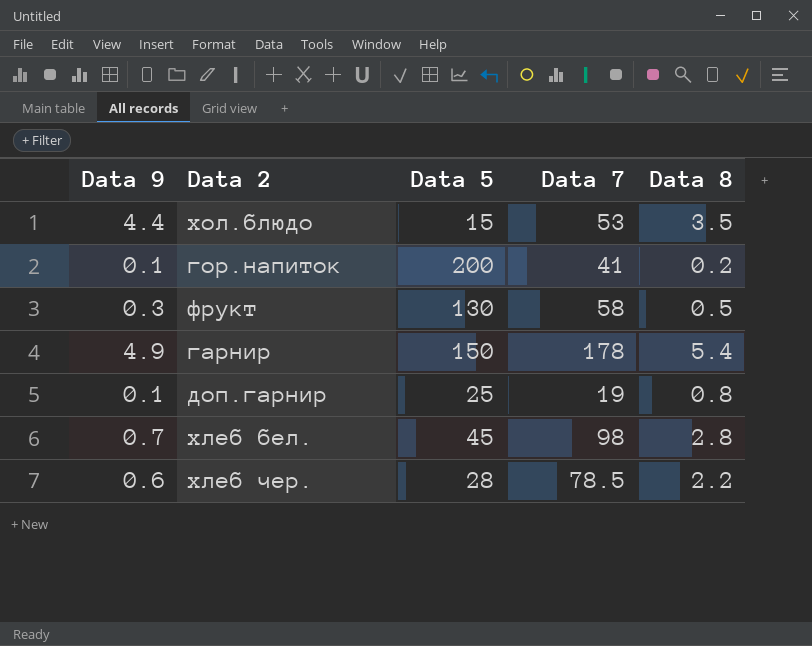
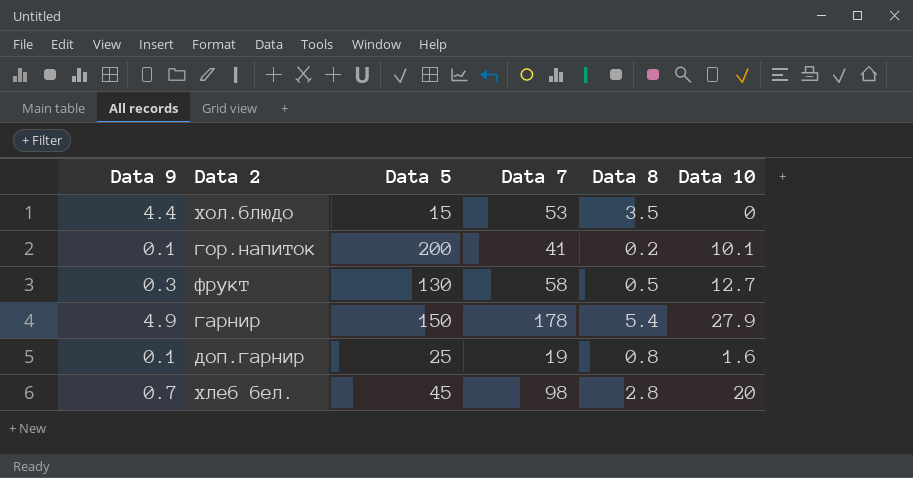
column Data 10 | position: none -> 6
row хлеб чер.: 0.6 | 28 | 78.5 | 2.2 -> none

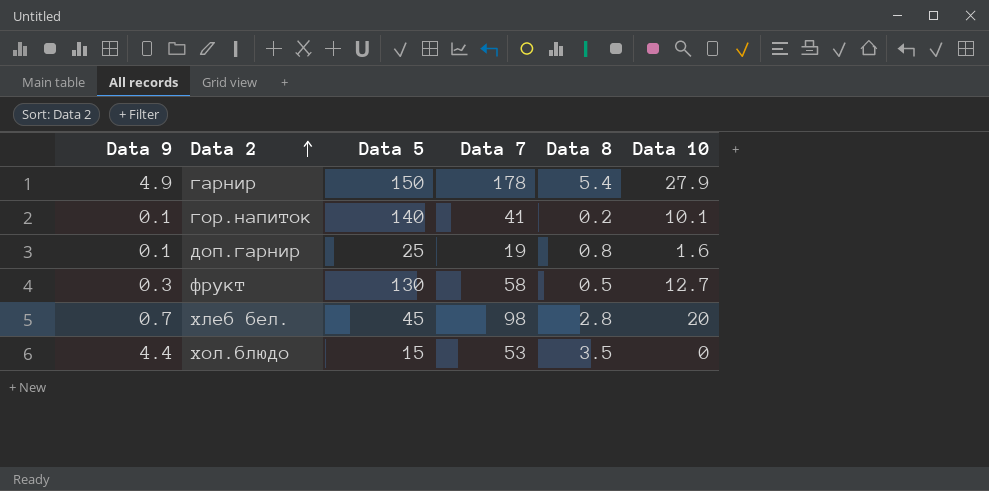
row order: none -> Data 2 ascending
гор.напиток | Data 5: 200 -> 140

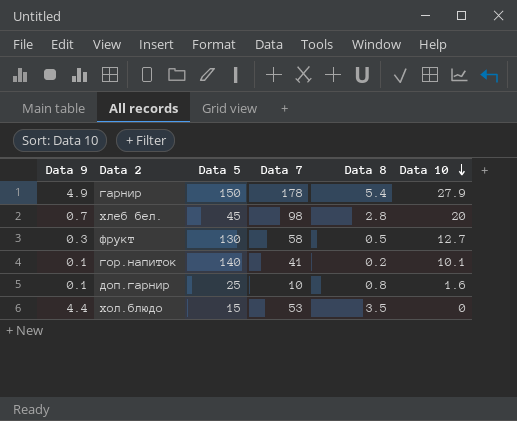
row order: Data 2 ascending -> Data 10 descending
доп.гарнир | Data 7: 19 -> 10

